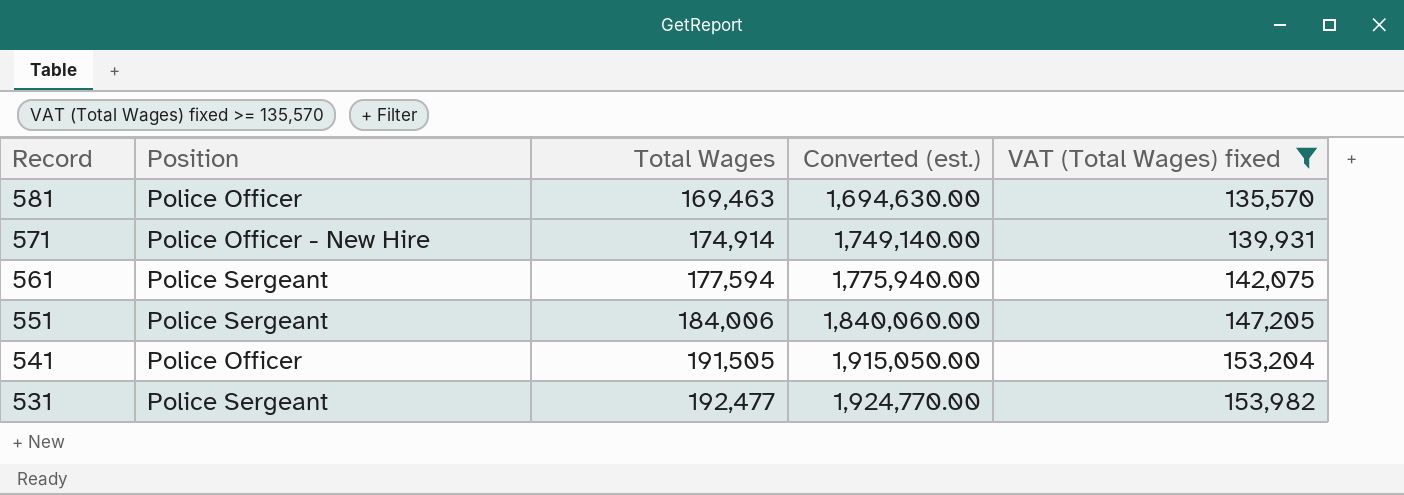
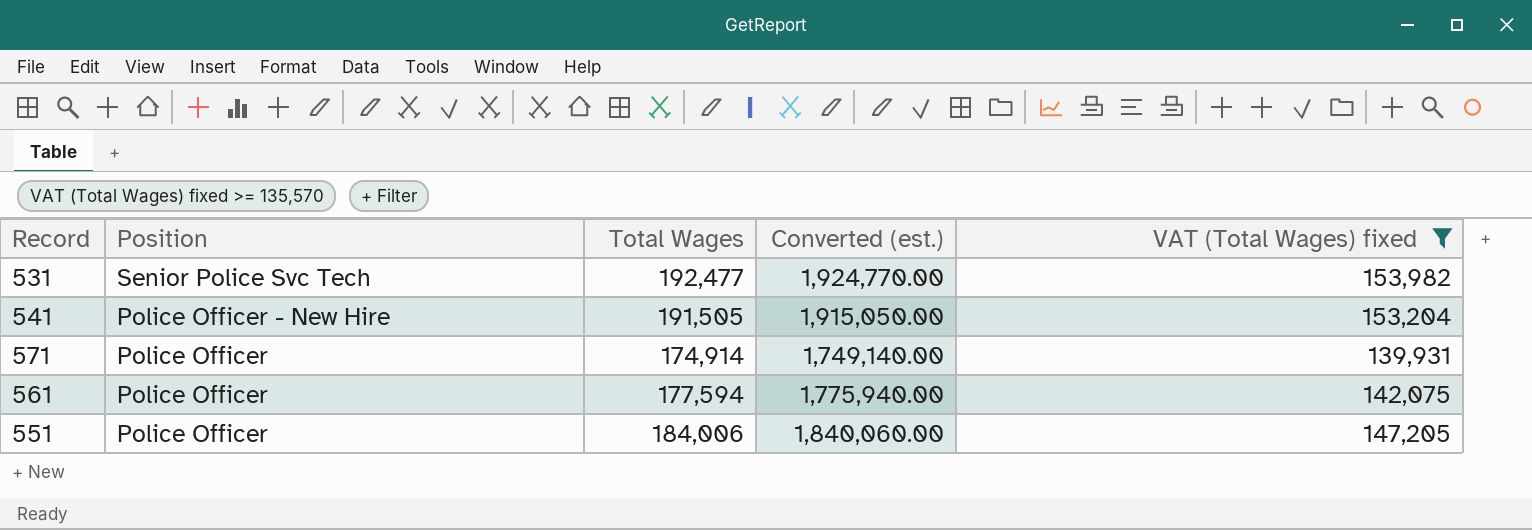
row order: Record descending -> Position descending
row 581: Police Officer | 169,463 | 1,694,630.00 | 135,570 -> none
531 | Position: Police Sergeant -> Senior Police Svc Tech
541 | Position: Police Officer -> Police Officer - New Hire
571 | Position: Police Officer - New Hire -> Police Officer
561 | Position: Police Sergeant -> Police Officer
551 | Position: Police Sergeant -> Police Officer

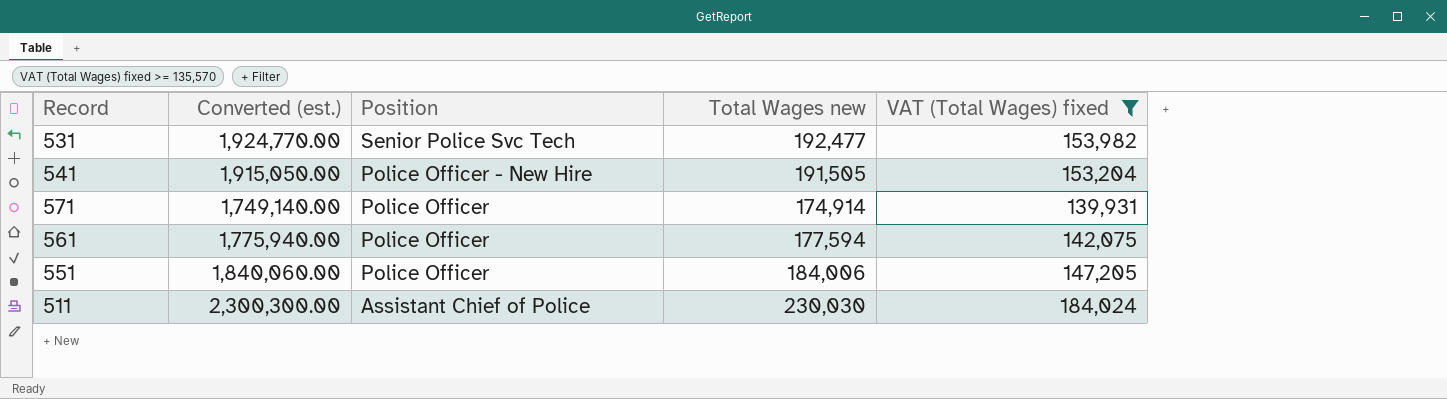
column Converted (est.) | position: 4 -> 2
column name: Total Wages -> Total Wages new
row 511: none -> 2,300,300.00 | Assistant Chief of Police | 230,030 | 184,024

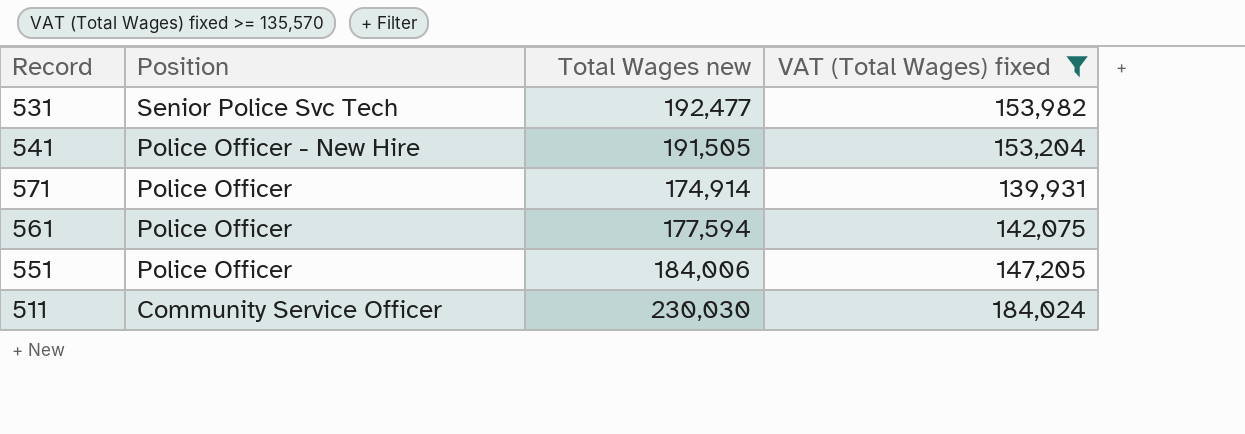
column Converted (est.) | formula: [Total Wages new] * 10 -> none
511 | Position: Assistant Chief of Police -> Community Service Officer

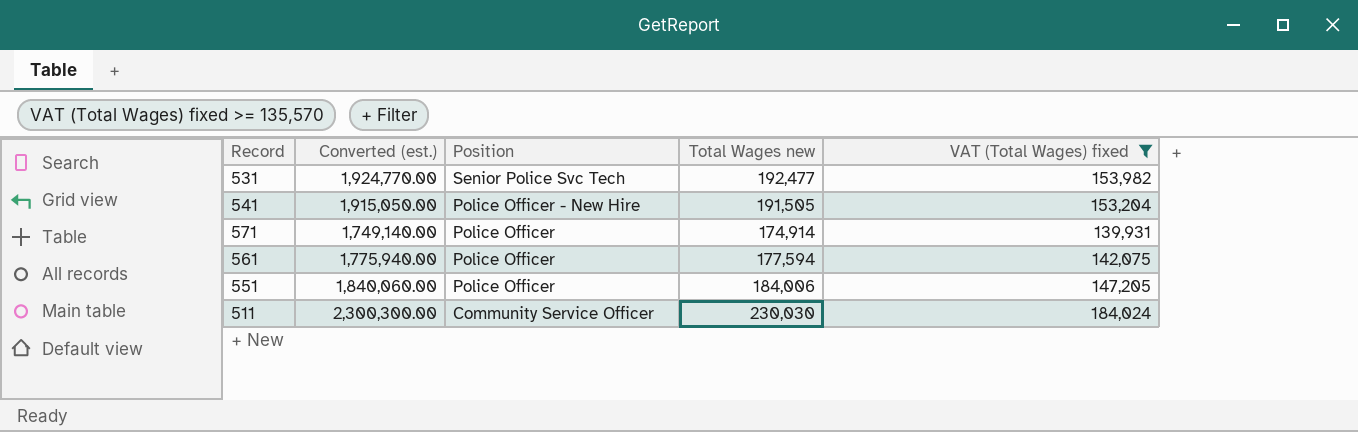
column Converted (est.) | formula: none -> [Total Wages new] * 10

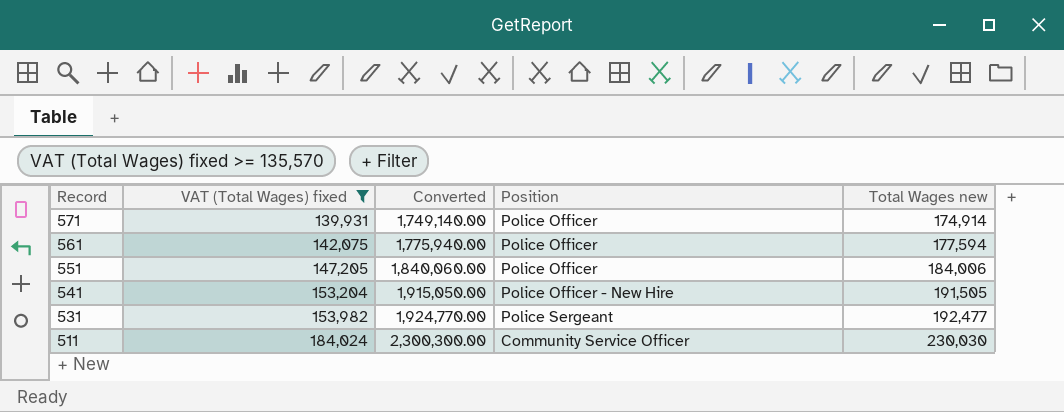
row order: Position descending -> Record descending
column VAT (Total Wages) fixed | position: 5 -> 2
column name: Converted (est.) -> Converted
531 | Position: Senior Police Svc Tech -> Police Sergeant

